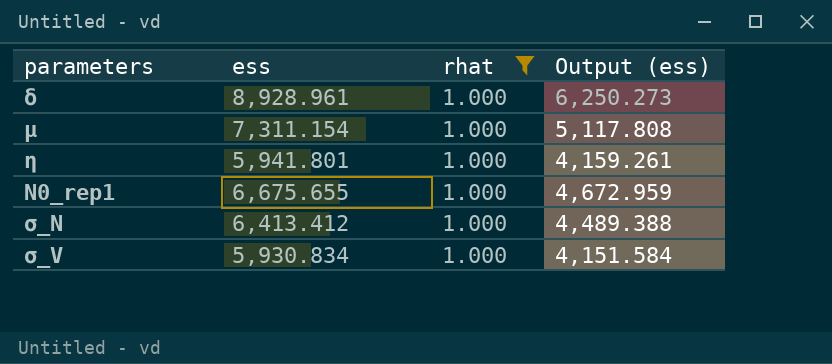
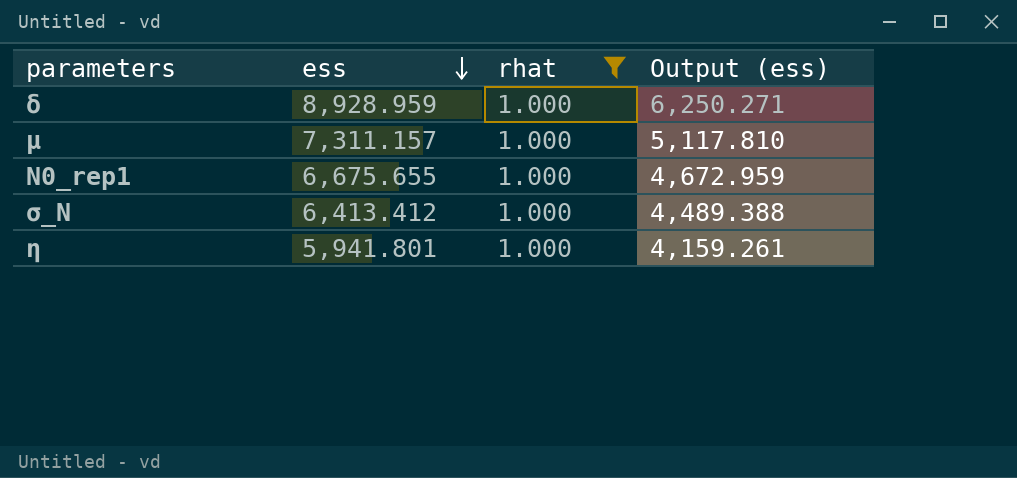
row order: none -> ess descending
row σ_V: 5,930.834 | 1.000 | 4,151.584 -> none
δ | ess: 8,928.961 -> 8,928.959
δ | Output (ess): 6,250.273 -> 6,250.271
μ | ess: 7,311.154 -> 7,311.157
μ | Output (ess): 5,117.808 -> 5,117.810

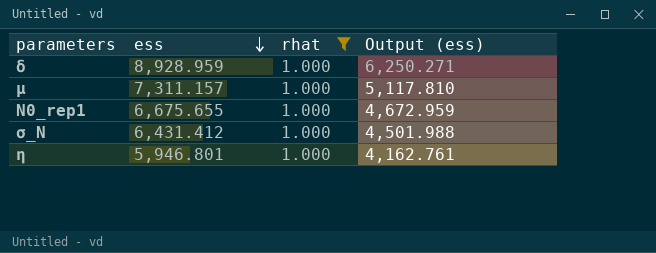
σ_N | ess: 6,413.412 -> 6,431.412
σ_N | Output (ess): 4,489.388 -> 4,501.988
η | ess: 5,941.801 -> 5,946.801
η | Output (ess): 4,159.261 -> 4,162.761

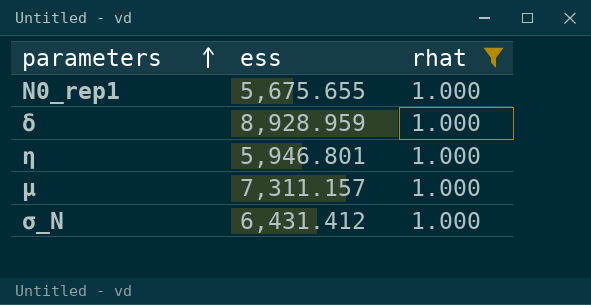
row order: ess descending -> parameters ascending
column Output (ess) | formula: [ess] * 0.7 -> none
N0_rep1 | ess: 6,675.655 -> 5,675.655

